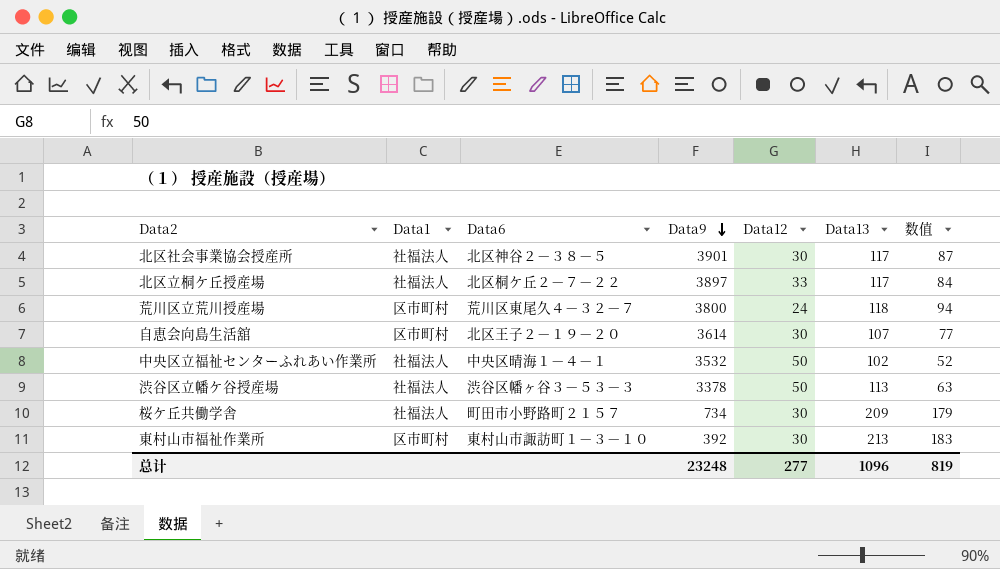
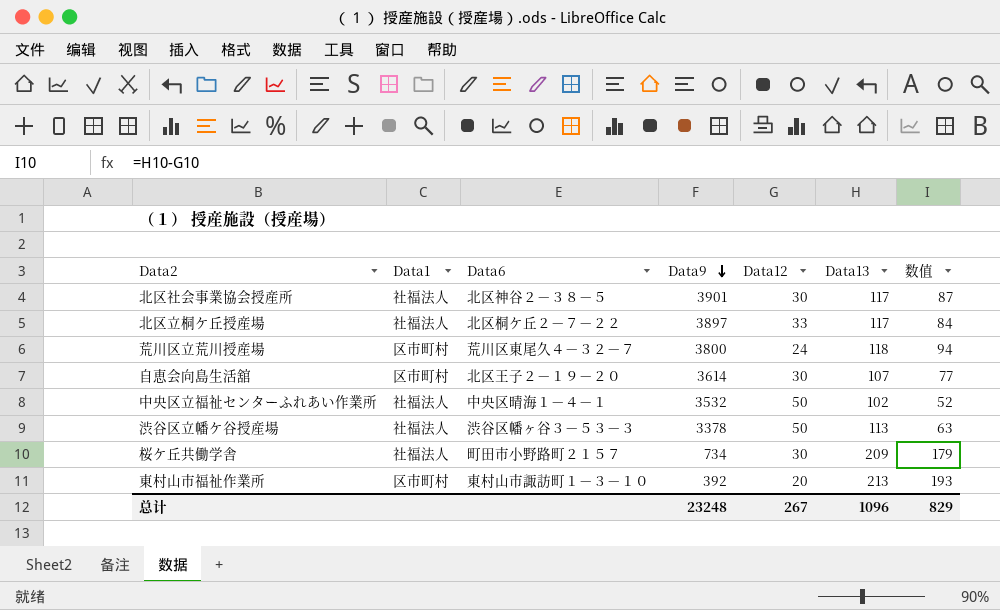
東村山市福祉作業所 | Data12: 30 -> 20
東村山市福祉作業所 | 数值: 183 -> 193
总计 | Data12: 277 -> 267
总计 | 数值: 819 -> 829

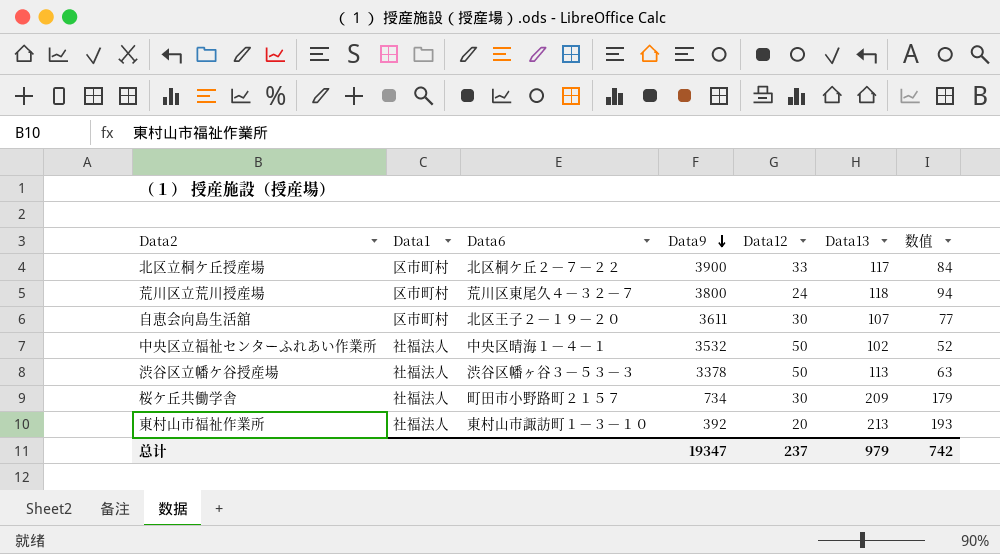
row 北区社会事業協会授産所: 社福法人 | 北区神谷２－３８－５ | 3901 | 30 | 117 | 87 -> none
北区立桐ケ丘授産場 | Data1: 社福法人 -> 区市町村
北区立桐ケ丘授産場 | Data9: 3897 -> 3900
自恵会向島生活舘 | Data9: 3614 -> 3611
東村山市福祉作業所 | Data1: 区市町村 -> 社福法人
总计 | Data9: 23248 -> 19347
总计 | Data12: 267 -> 237
总计 | Data13: 1096 -> 979
总计 | 数值: 829 -> 742

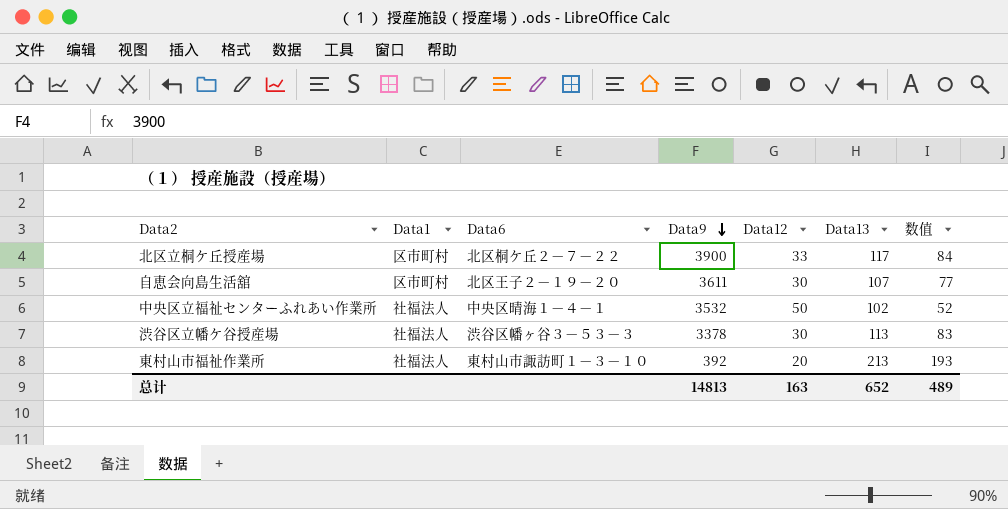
row 荒川区立荒川授産場: 区市町村 | 荒川区東尾久４－３２－７ | 3800 | 24 | 118 | 94 -> none
row 桜ケ丘共働学舎: 社福法人 | 町田市小野路町２１５７ | 734 | 30 | 209 | 179 -> none
渋谷区立幡ケ谷授産場 | Data12: 50 -> 30
渋谷区立幡ケ谷授産場 | 数值: 63 -> 83
总计 | Data9: 19347 -> 14813
总计 | Data12: 237 -> 163
总计 | Data13: 979 -> 652
总计 | 数值: 742 -> 489

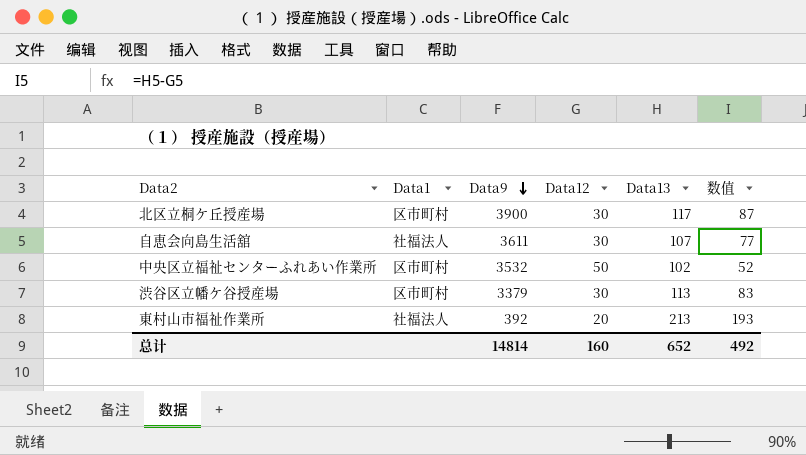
column Data6 | position: 3 -> none
北区立桐ケ丘授産場 | Data12: 33 -> 30
北区立桐ケ丘授産場 | 数值: 84 -> 87
自恵会向島生活舘 | Data1: 区市町村 -> 社福法人
中央区立福祉センターふれあい作業所 | Data1: 社福法人 -> 区市町村
渋谷区立幡ケ谷授産場 | Data1: 社福法人 -> 区市町村
渋谷区立幡ケ谷授産場 | Data9: 3378 -> 3379
总计 | Data9: 14813 -> 14814
总计 | Data12: 163 -> 160
总计 | 数值: 489 -> 492

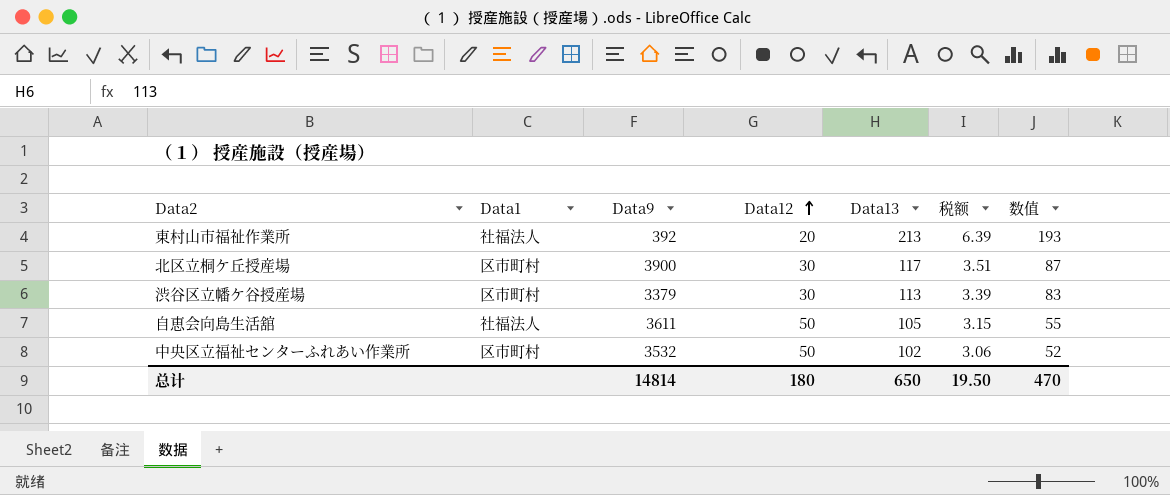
row order: Data9 descending -> Data12 ascending
column 税额 | formula: none -> [Data13] * 0.03
自恵会向島生活舘 | Data12: 30 -> 50
自恵会向島生活舘 | Data13: 107 -> 105
自恵会向島生活舘 | 数值: 77 -> 55
总计 | Data12: 160 -> 180
总计 | Data13: 652 -> 650
总计 | 数值: 492 -> 470

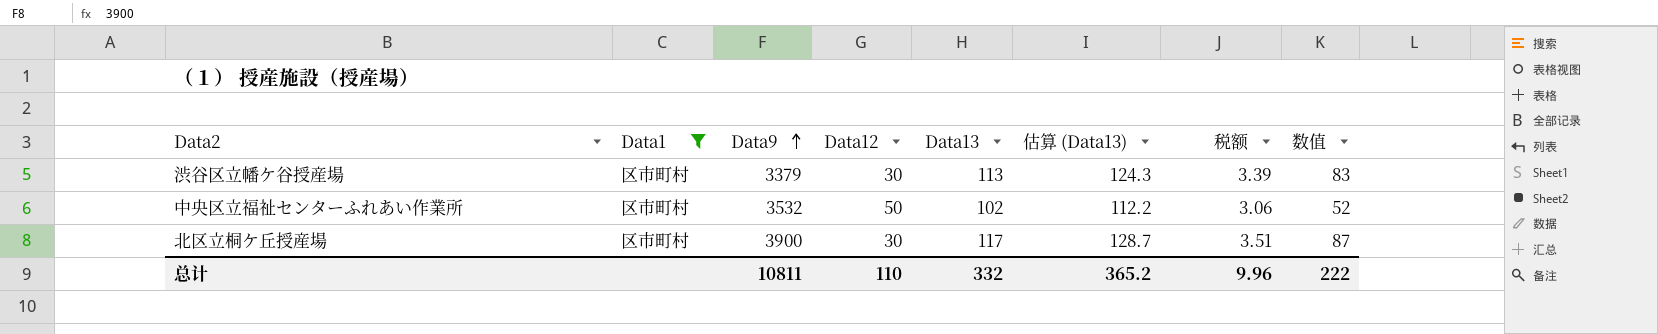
filter: none -> Data1 = 区市町村
row order: Data12 ascending -> Data9 ascending
column 估算 (Data13) | formula: none -> [Data13] * 1.1
总计 | Data9: 14814 -> 10811
总计 | Data12: 180 -> 110
总计 | Data13: 650 -> 332
总计 | 税额: 19.50 -> 9.96
总计 | 数值: 470 -> 222

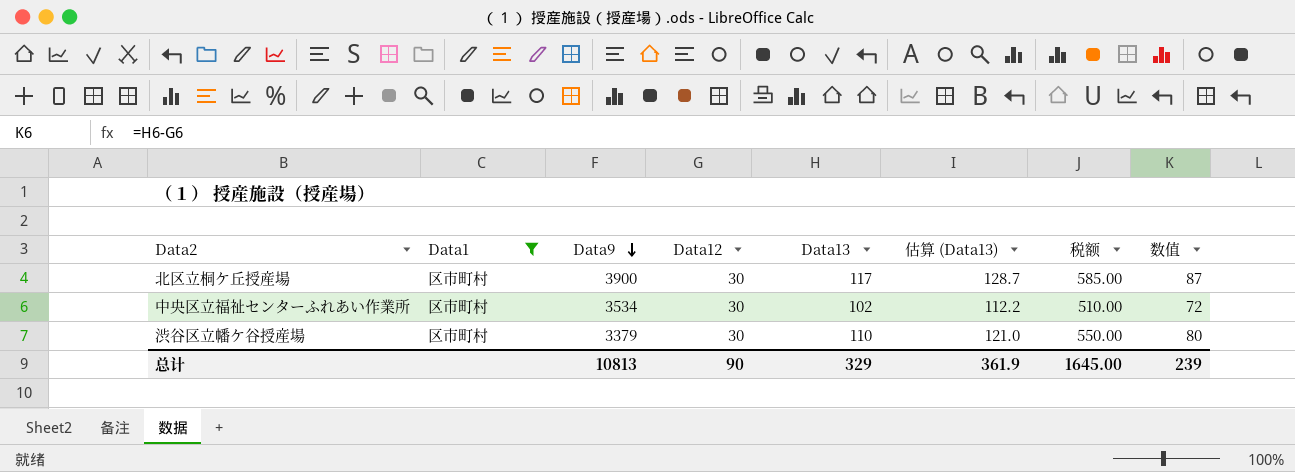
row order: Data9 ascending -> Data9 descending
column 税额 | formula: [Data13] * 0.03 -> [Data13] * 5
中央区立福祉センターふれあい作業所 | Data9: 3532 -> 3534
中央区立福祉センターふれあい作業所 | Data12: 50 -> 30
中央区立福祉センターふれあい作業所 | 数值: 52 -> 72
渋谷区立幡ケ谷授産場 | Data13: 113 -> 110
渋谷区立幡ケ谷授産場 | 估算 (Data13): 124.3 -> 121.0
渋谷区立幡ケ谷授産場 | 数值: 83 -> 80
总计 | Data9: 10811 -> 10813
总计 | Data12: 110 -> 90
总计 | Data13: 332 -> 329
总计 | 估算 (Data13): 365.2 -> 361.9
总计 | 税额: 9.96 -> 1645.00
总计 | 数值: 222 -> 239

